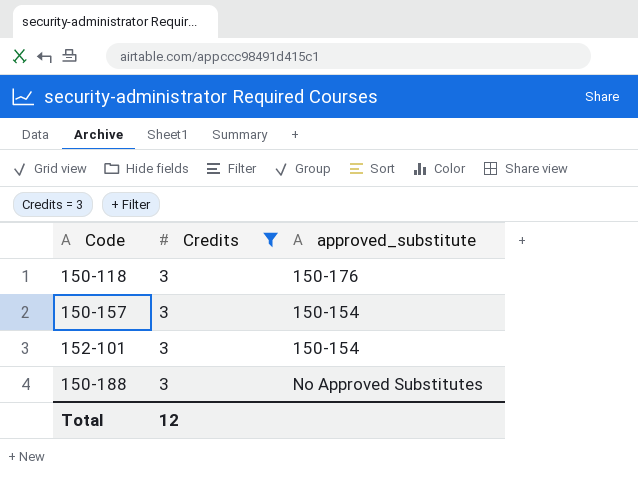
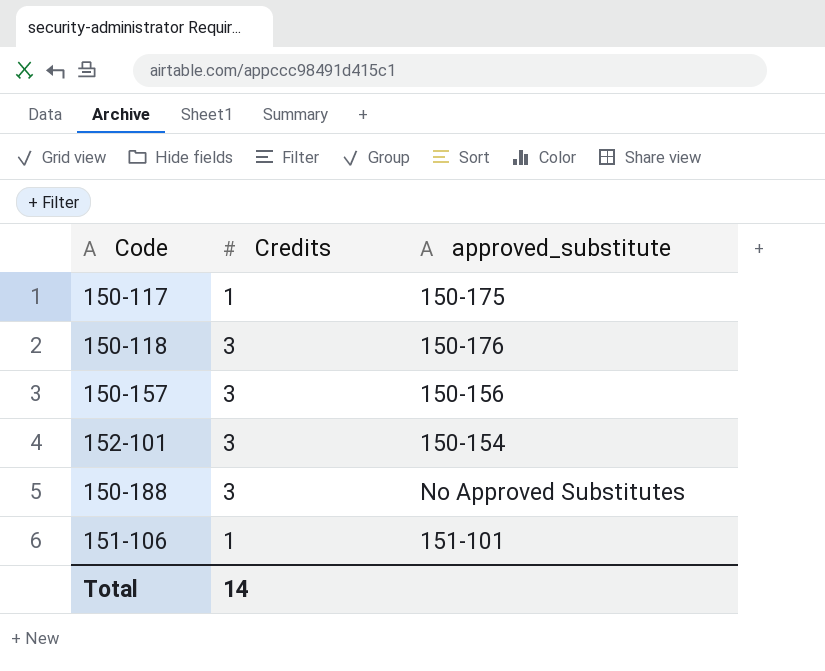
filter: Credits = 3 -> none
150-157 | approved_substitute: 150-154 -> 150-156
Total | Credits: 12 -> 14

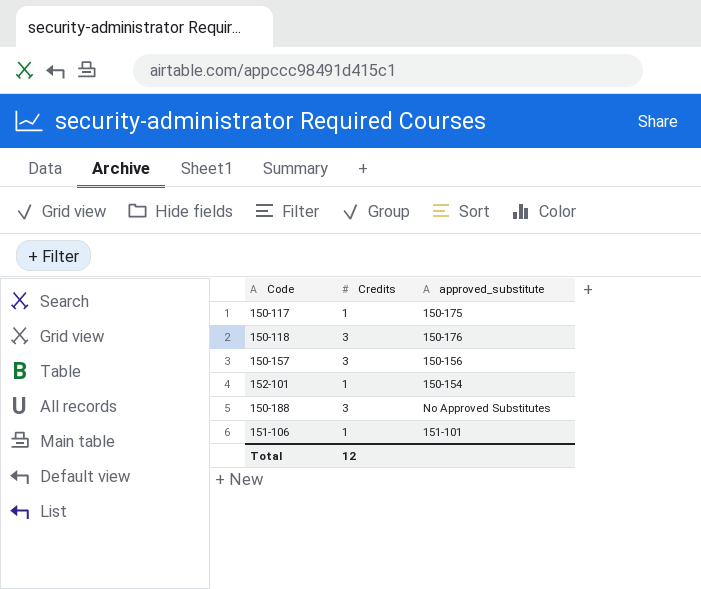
152-101 | Credits: 3 -> 1
Total | Credits: 14 -> 12

